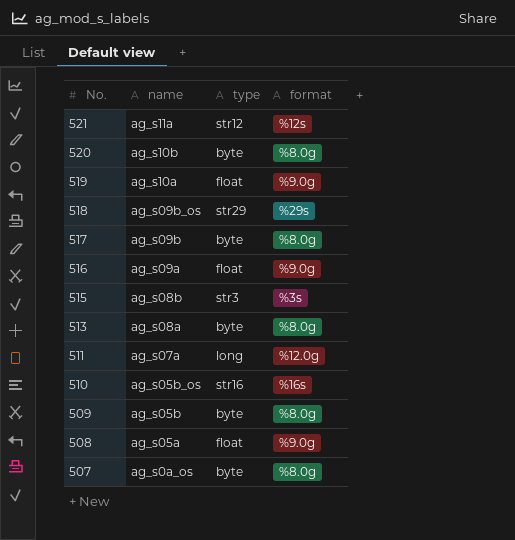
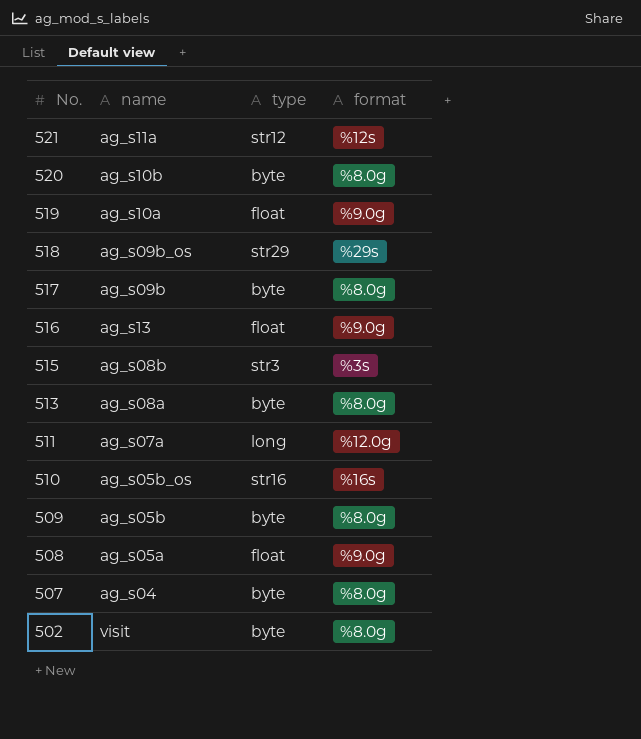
516 | name: ag_s09a -> ag_s13
507 | name: ag_s0a_os -> ag_s04
row 502: none -> visit | byte | %8.0g

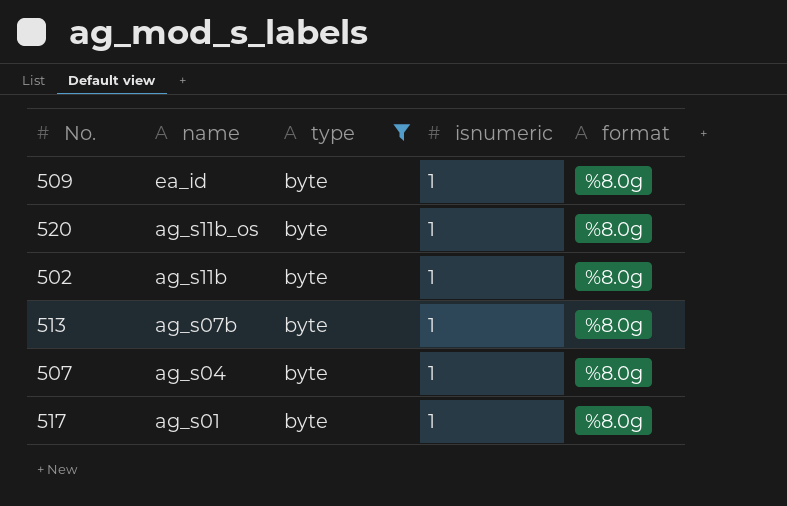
filter: none -> type = byte
row order: No. descending -> name descending
column isnumeric | position: none -> 4
509 | name: ag_s05b -> ea_id
520 | name: ag_s10b -> ag_s11b_os
502 | name: visit -> ag_s11b
513 | name: ag_s08a -> ag_s07b
517 | name: ag_s09b -> ag_s01

